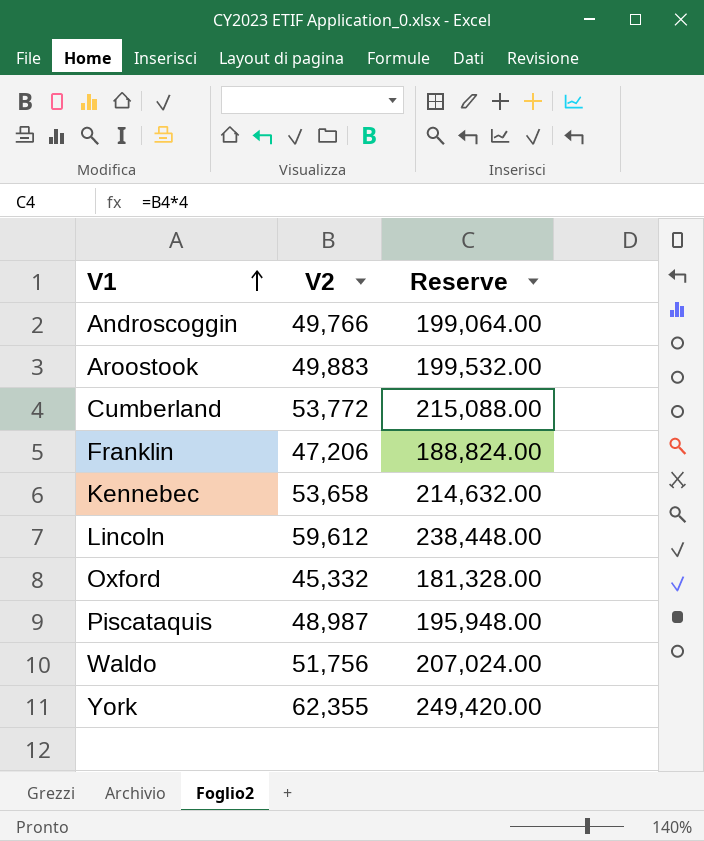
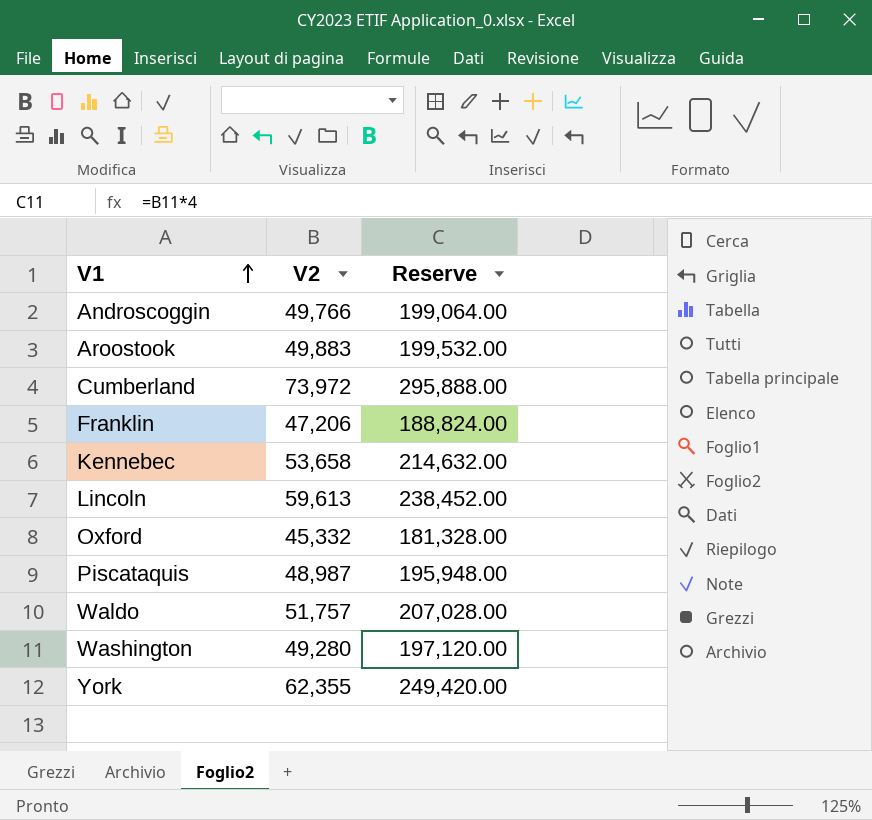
Cumberland | V2: 53,772 -> 73,972
Cumberland | Reserve: 215,088.00 -> 295,888.00
Lincoln | V2: 59,612 -> 59,613
Lincoln | Reserve: 238,448.00 -> 238,452.00
Waldo | V2: 51,756 -> 51,757
Waldo | Reserve: 207,024.00 -> 207,028.00
row Washington: none -> 49,280 | 197,120.00

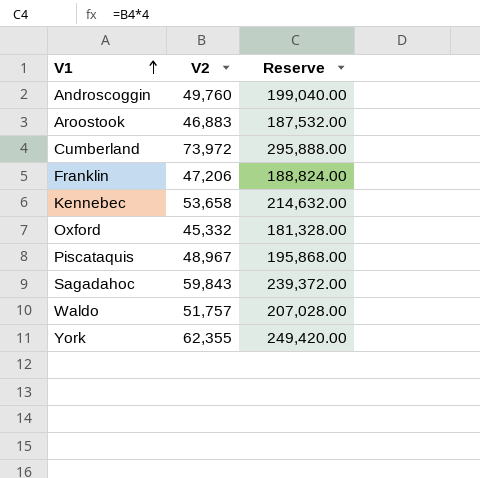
row Lincoln: 59,613 | 238,452.00 -> none
row Washington: 49,280 | 197,120.00 -> none
Androscoggin | V2: 49,766 -> 49,760
Androscoggin | Reserve: 199,064.00 -> 199,040.00
Aroostook | V2: 49,883 -> 46,883
Aroostook | Reserve: 199,532.00 -> 187,532.00
Piscataquis | V2: 48,987 -> 48,967
Piscataquis | Reserve: 195,948.00 -> 195,868.00
row Sagadahoc: none -> 59,843 | 239,372.00

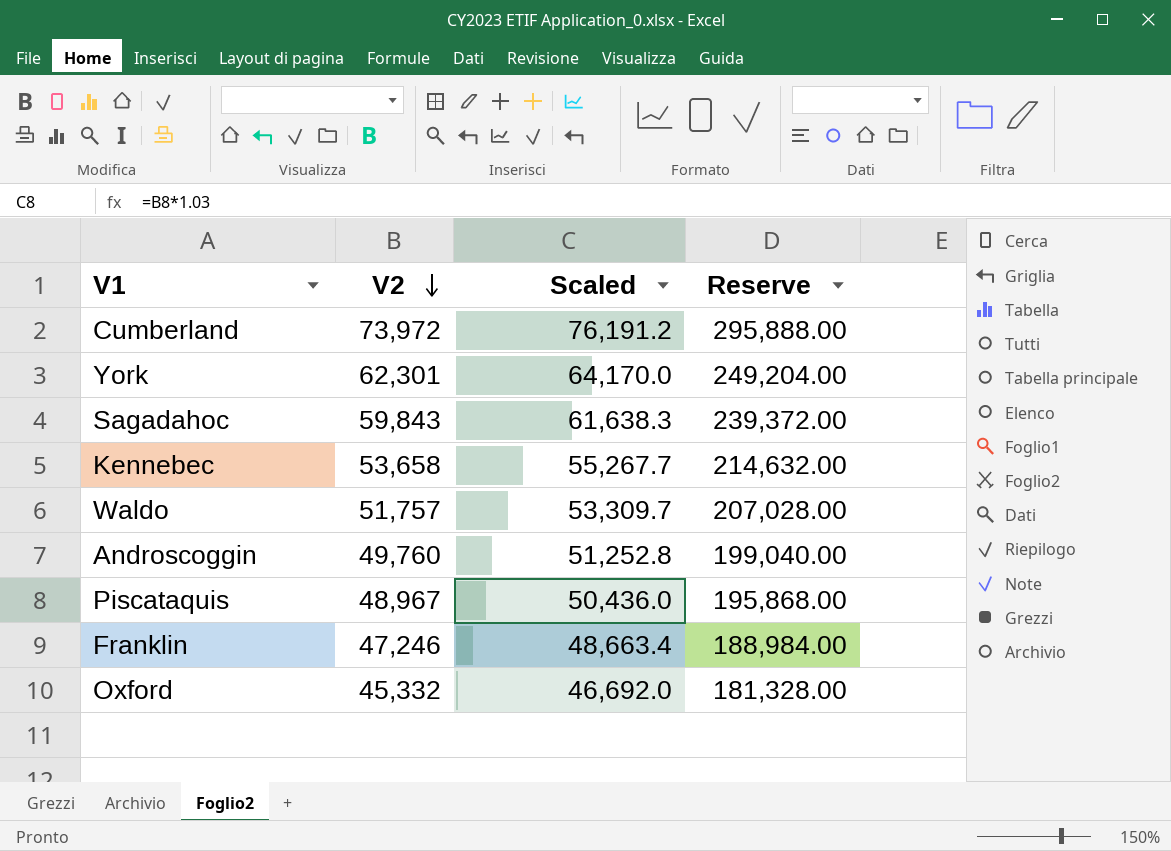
row order: V1 ascending -> V2 descending
column Scaled | formula: none -> [V2] * 1.03
row Aroostook: 46,883 | 187,532.00 -> none
York | V2: 62,355 -> 62,301
York | Reserve: 249,420.00 -> 249,204.00
Franklin | V2: 47,206 -> 47,246
Franklin | Reserve: 188,824.00 -> 188,984.00

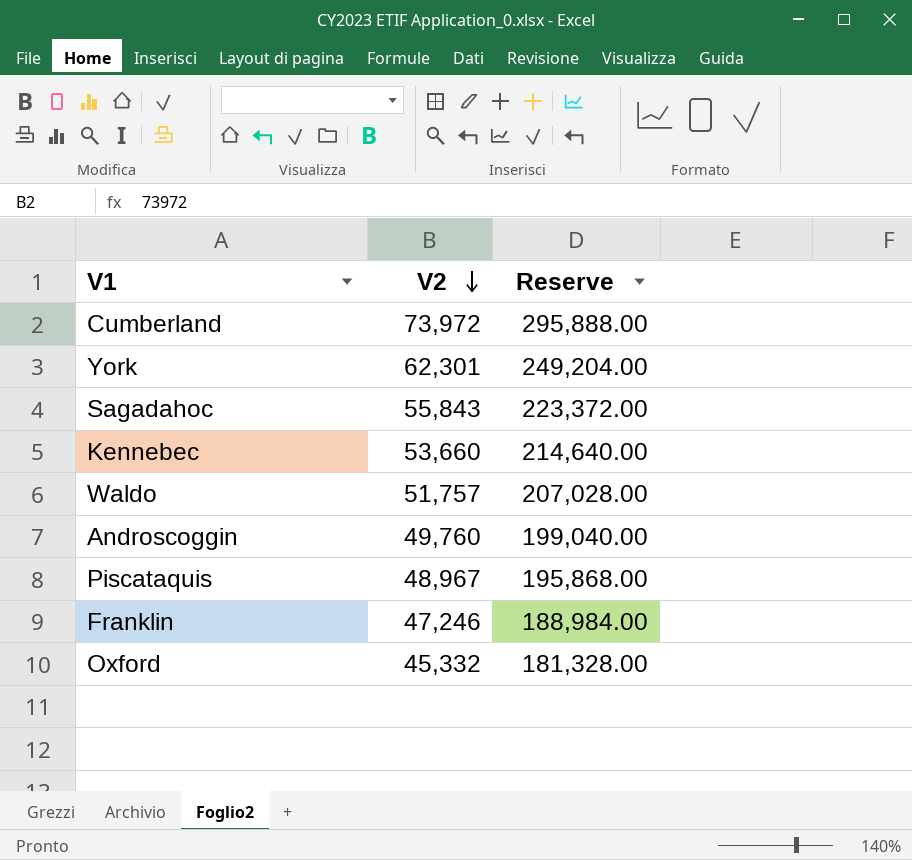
column Scaled | formula: [V2] * 1.03 -> none
Sagadahoc | V2: 59,843 -> 55,843
Sagadahoc | Reserve: 239,372.00 -> 223,372.00
Kennebec | V2: 53,658 -> 53,660
Kennebec | Reserve: 214,632.00 -> 214,640.00

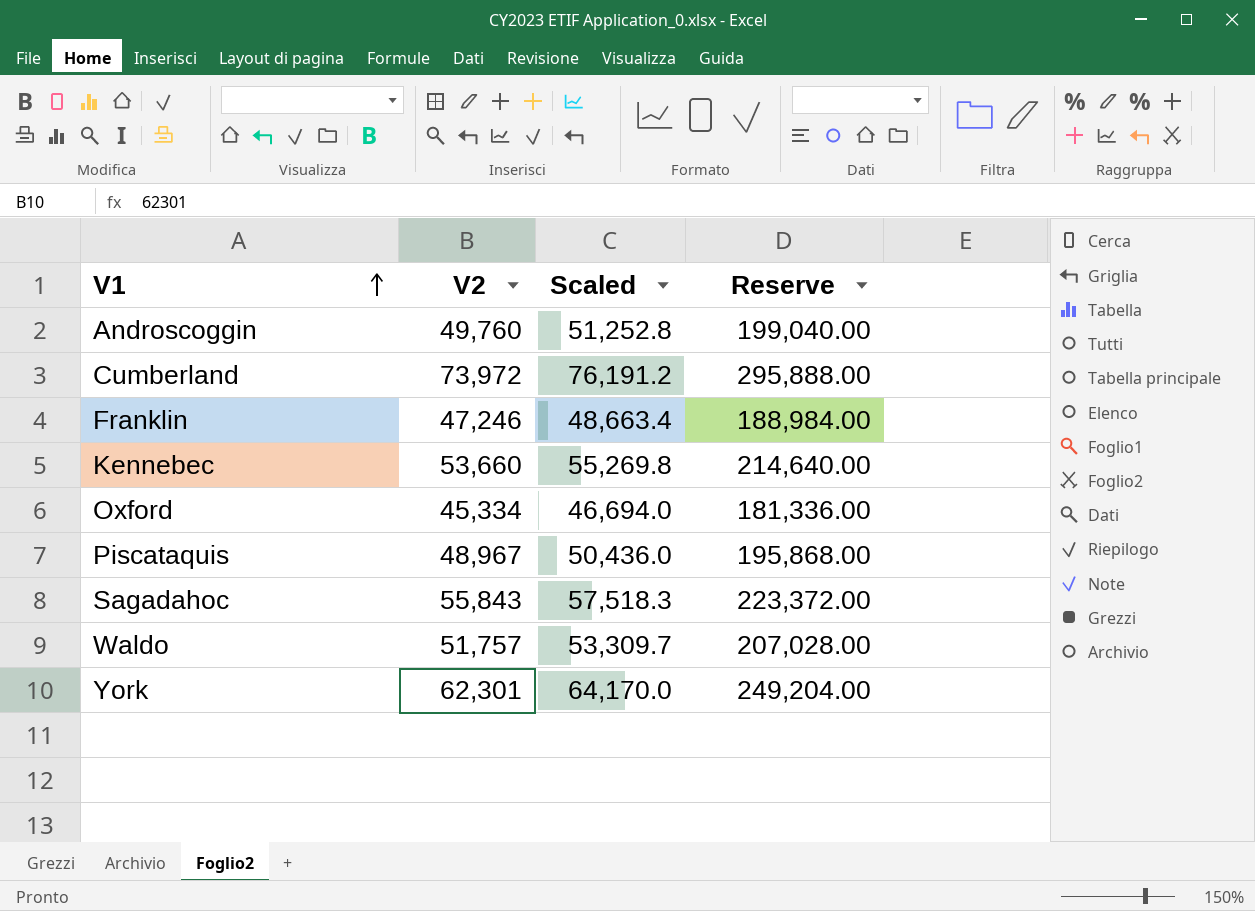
row order: V2 descending -> V1 ascending
column Scaled | formula: none -> [V2] * 1.03
Oxford | V2: 45,332 -> 45,334
Oxford | Reserve: 181,328.00 -> 181,336.00

